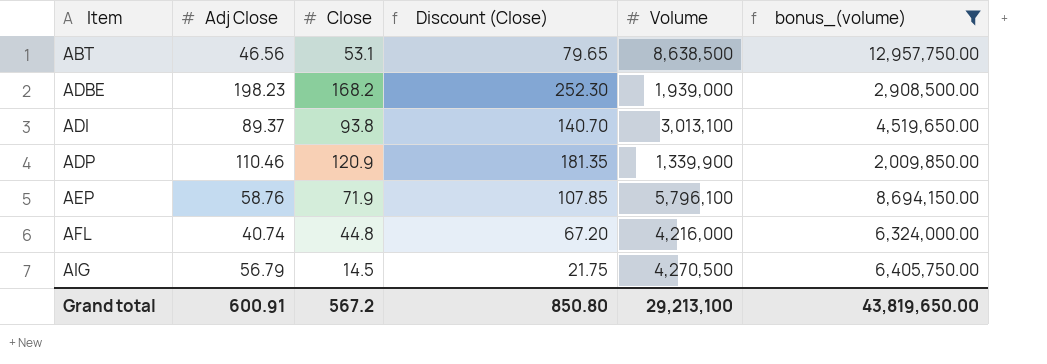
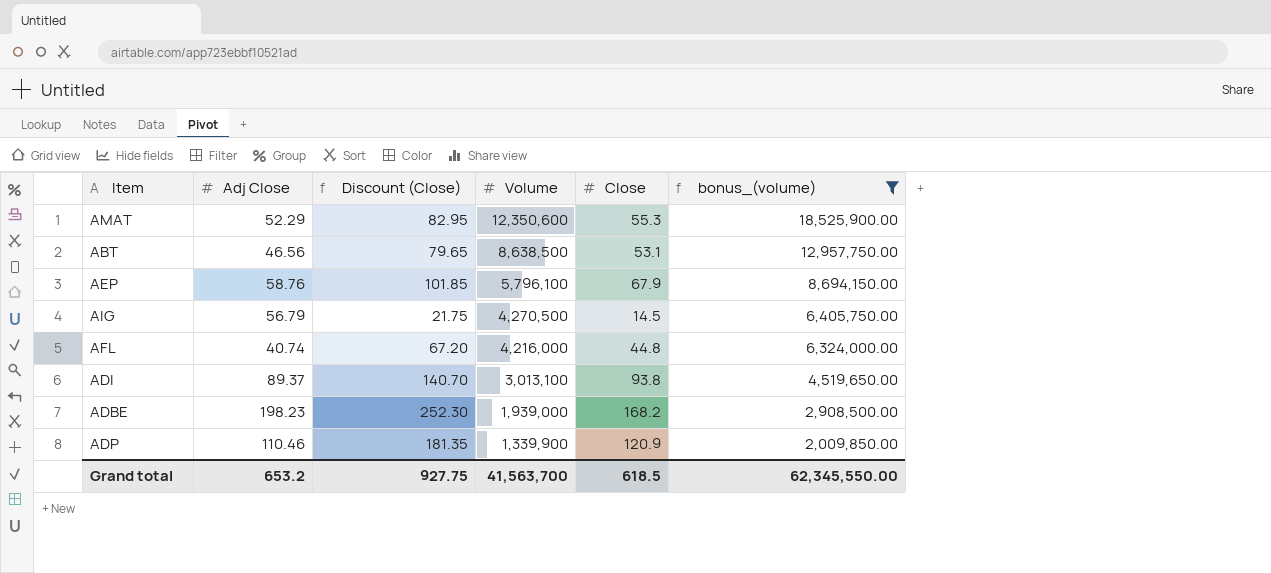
row order: Item ascending -> Volume descending
column Close | position: 3 -> 5
row AMAT: none -> 52.29 | 82.95 | 12,350,600 | 55.3 | 18,525,900.00
AEP | Discount (Close): 107.85 -> 101.85
AEP | Close: 71.9 -> 67.9
Grand total | Adj Close: 600.91 -> 653.2
Grand total | Discount (Close): 850.80 -> 927.75
Grand total | Volume: 29,213,100 -> 41,563,700
Grand total | Close: 567.2 -> 618.5
Grand total | bonus_(volume): 43,819,650.00 -> 62,345,550.00

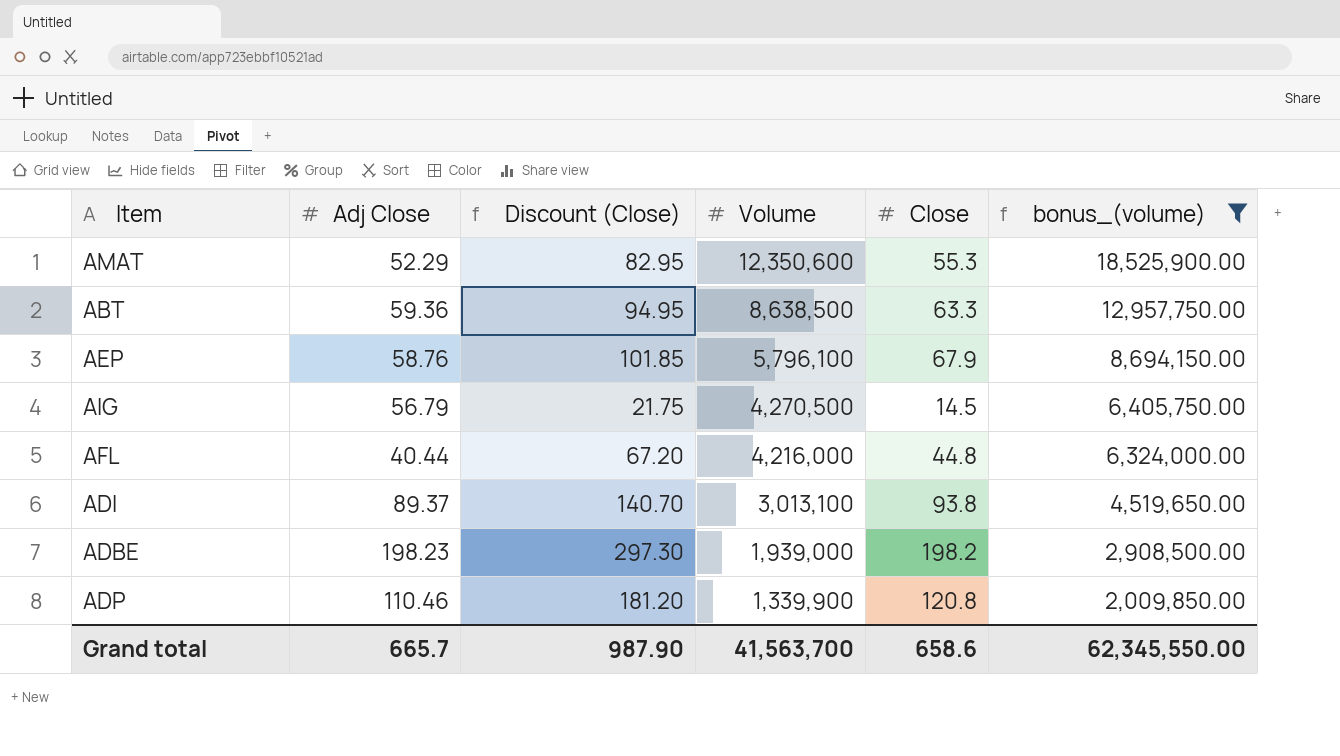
ABT | Adj Close: 46.56 -> 59.36
ABT | Discount (Close): 79.65 -> 94.95
ABT | Close: 53.1 -> 63.3
AFL | Adj Close: 40.74 -> 40.44
ADBE | Discount (Close): 252.30 -> 297.30
ADBE | Close: 168.2 -> 198.2
ADP | Discount (Close): 181.35 -> 181.20
ADP | Close: 120.9 -> 120.8
Grand total | Adj Close: 653.2 -> 665.7
Grand total | Discount (Close): 927.75 -> 987.90
Grand total | Close: 618.5 -> 658.6

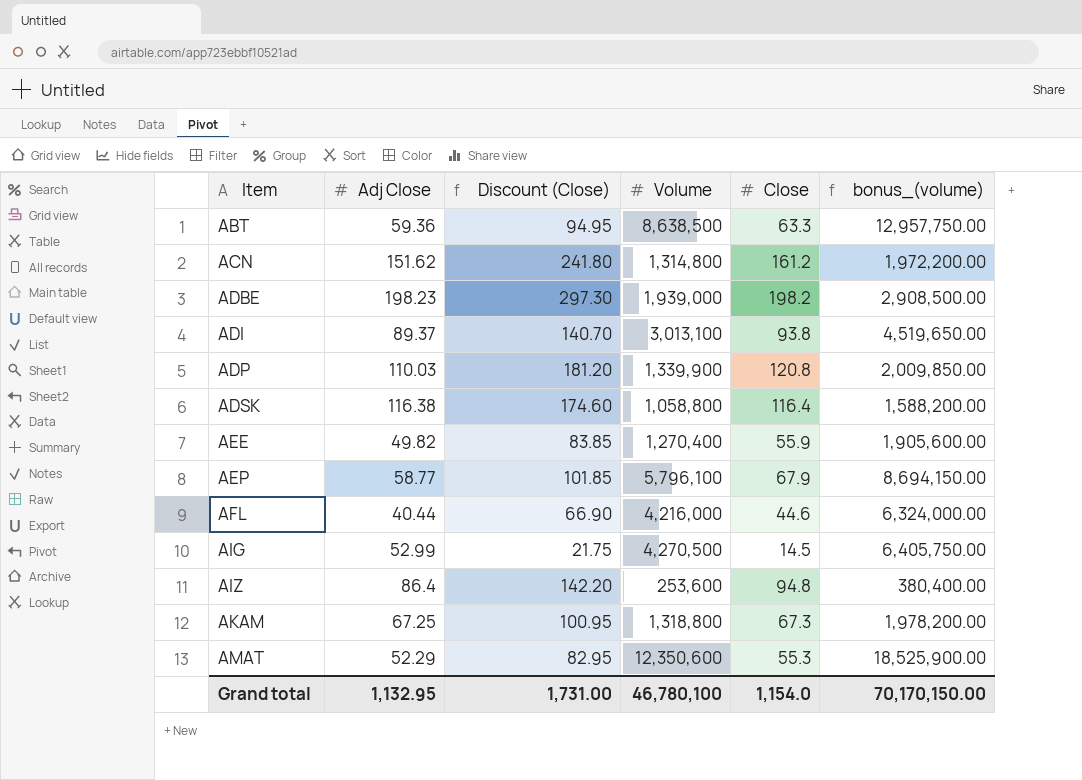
filter: bonus_(volume) >= 2,009,850.00 -> none
row order: Volume descending -> Item ascending
ADP | Adj Close: 110.46 -> 110.03
AEP | Adj Close: 58.76 -> 58.77
AFL | Discount (Close): 67.20 -> 66.90
AFL | Close: 44.8 -> 44.6
AIG | Adj Close: 56.79 -> 52.99
Grand total | Adj Close: 665.7 -> 1,132.95
Grand total | Discount (Close): 987.90 -> 1,731.00
Grand total | Volume: 41,563,700 -> 46,780,100
Grand total | Close: 658.6 -> 1,154.0
Grand total | bonus_(volume): 62,345,550.00 -> 70,170,150.00

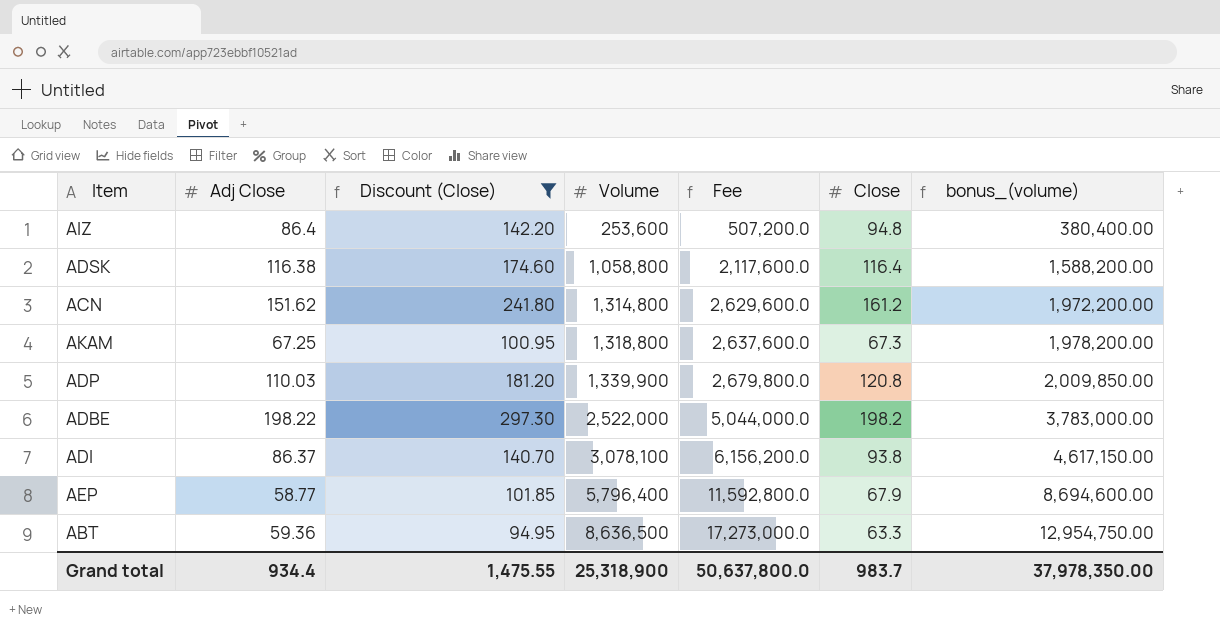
filter: none -> Discount (Close) >= 94.95
row order: Item ascending -> Volume ascending
column Fee | formula: none -> [Volume] * 2
ADBE | Adj Close: 198.23 -> 198.22
ADBE | Volume: 1,939,000 -> 2,522,000
ADBE | bonus_(volume): 2,908,500.00 -> 3,783,000.00
ADI | Adj Close: 89.37 -> 86.37
ADI | Volume: 3,013,100 -> 3,078,100
ADI | bonus_(volume): 4,519,650.00 -> 4,617,150.00
AEP | Volume: 5,796,100 -> 5,796,400
AEP | bonus_(volume): 8,694,150.00 -> 8,694,600.00
ABT | Volume: 8,638,500 -> 8,636,500
ABT | bonus_(volume): 12,957,750.00 -> 12,954,750.00
Grand total | Adj Close: 1,132.95 -> 934.4
Grand total | Discount (Close): 1,731.00 -> 1,475.55
Grand total | Volume: 46,780,100 -> 25,318,900
Grand total | Close: 1,154.0 -> 983.7
Grand total | bonus_(volume): 70,170,150.00 -> 37,978,350.00

